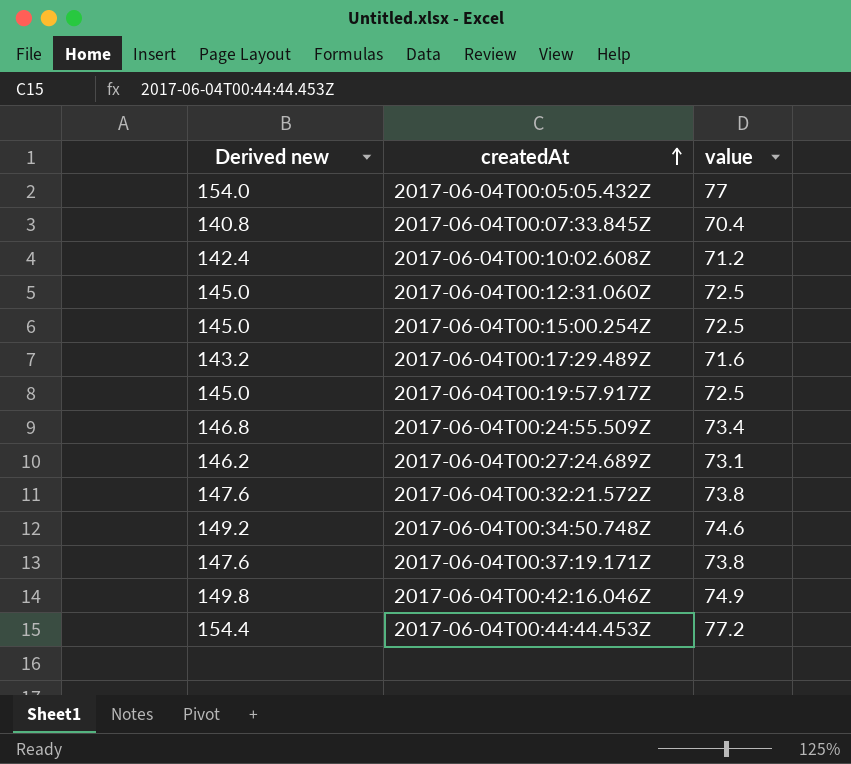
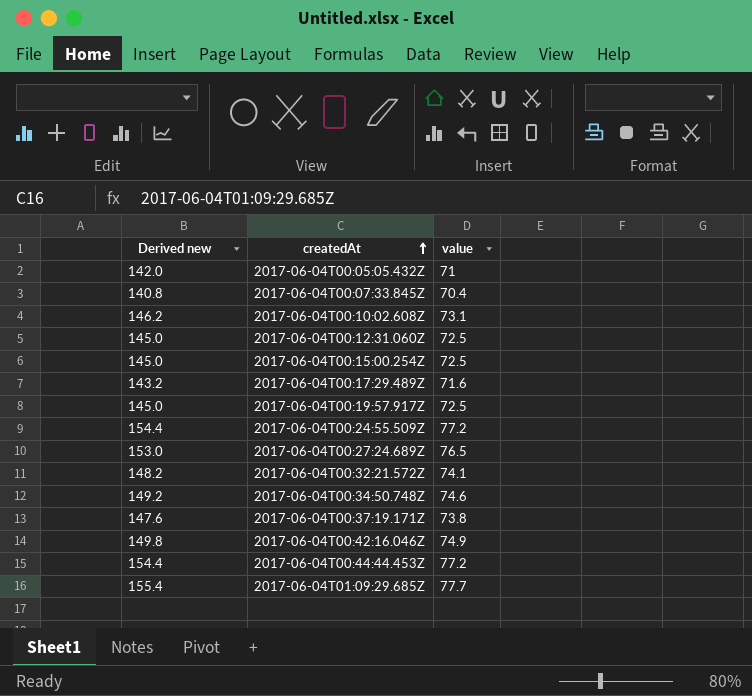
2017-06-04T00:05:05.432Z | Derived new: 154.0 -> 142.0
2017-06-04T00:05:05.432Z | value: 77 -> 71
2017-06-04T00:10:02.608Z | Derived new: 142.4 -> 146.2
2017-06-04T00:10:02.608Z | value: 71.2 -> 73.1
2017-06-04T00:24:55.509Z | Derived new: 146.8 -> 154.4
2017-06-04T00:24:55.509Z | value: 73.4 -> 77.2
2017-06-04T00:27:24.689Z | Derived new: 146.2 -> 153.0
2017-06-04T00:27:24.689Z | value: 73.1 -> 76.5
2017-06-04T00:32:21.572Z | Derived new: 147.6 -> 148.2
2017-06-04T00:32:21.572Z | value: 73.8 -> 74.1
row 2017-06-04T01:09:29.685Z: none -> 155.4 | 77.7

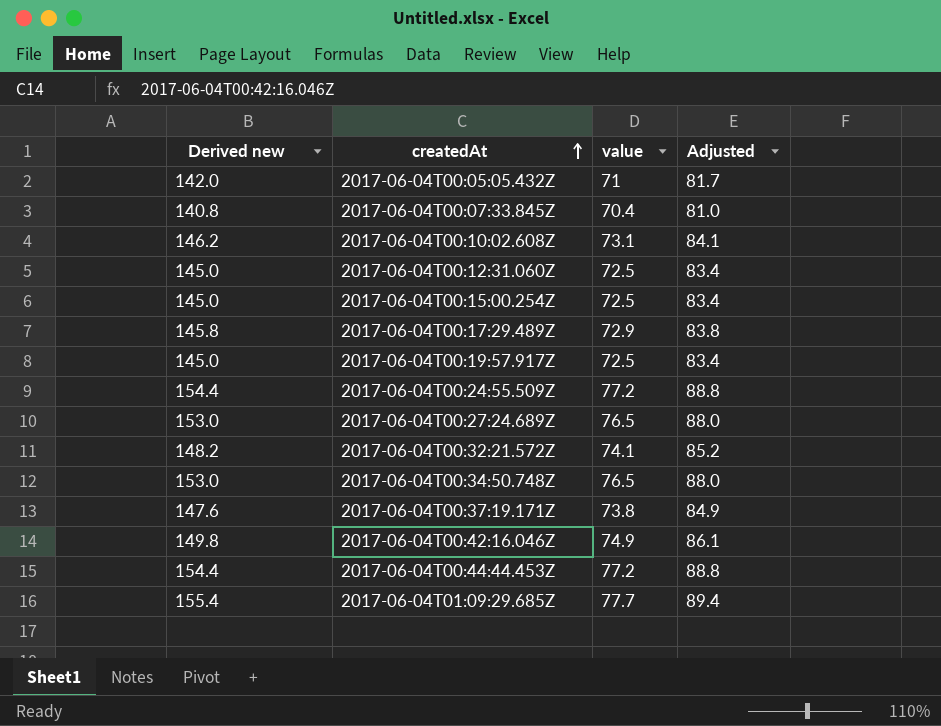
column Adjusted | formula: none -> [value] * 1.15
2017-06-04T00:17:29.489Z | Derived new: 143.2 -> 145.8
2017-06-04T00:17:29.489Z | value: 71.6 -> 72.9
2017-06-04T00:34:50.748Z | Derived new: 149.2 -> 153.0
2017-06-04T00:34:50.748Z | value: 74.6 -> 76.5

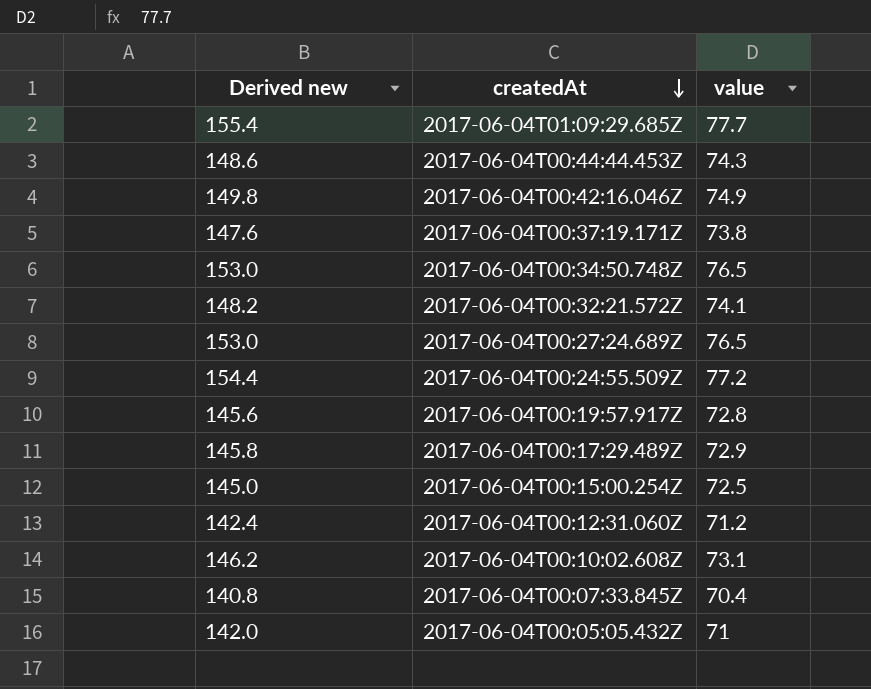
row order: createdAt ascending -> createdAt descending
column Adjusted | formula: [value] * 1.15 -> none
2017-06-04T00:44:44.453Z | Derived new: 154.4 -> 148.6
2017-06-04T00:44:44.453Z | value: 77.2 -> 74.3
2017-06-04T00:19:57.917Z | Derived new: 145.0 -> 145.6
2017-06-04T00:19:57.917Z | value: 72.5 -> 72.8
2017-06-04T00:12:31.060Z | Derived new: 145.0 -> 142.4
2017-06-04T00:12:31.060Z | value: 72.5 -> 71.2

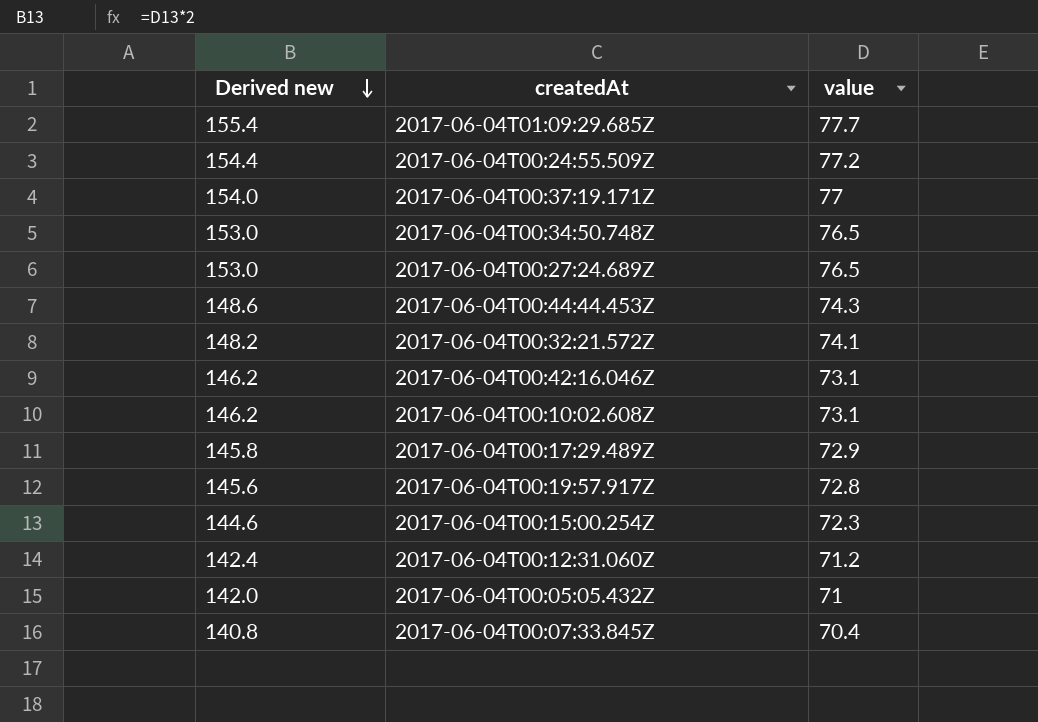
row order: createdAt descending -> Derived new descending
2017-06-04T00:37:19.171Z | Derived new: 147.6 -> 154.0
2017-06-04T00:37:19.171Z | value: 73.8 -> 77
2017-06-04T00:42:16.046Z | Derived new: 149.8 -> 146.2
2017-06-04T00:42:16.046Z | value: 74.9 -> 73.1
2017-06-04T00:15:00.254Z | Derived new: 145.0 -> 144.6
2017-06-04T00:15:00.254Z | value: 72.5 -> 72.3

